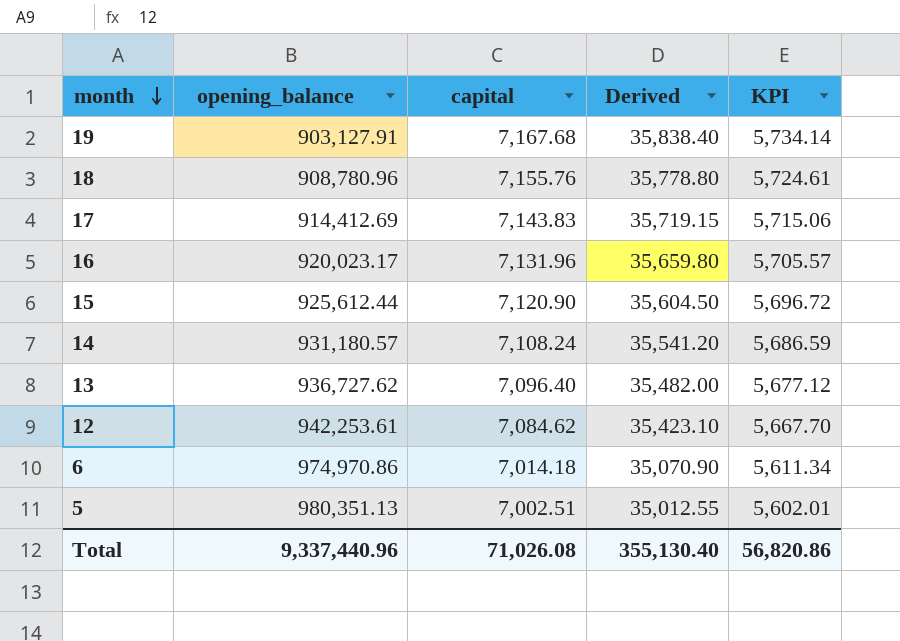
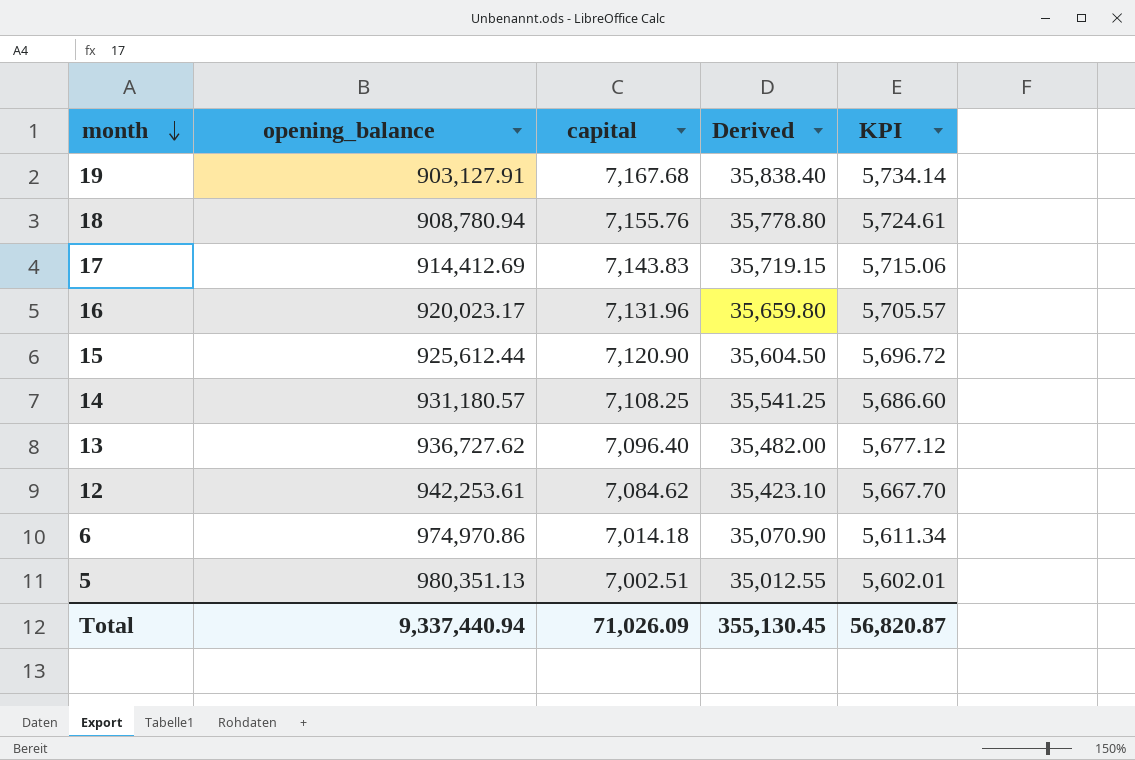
18 | opening_balance: 908,780.96 -> 908,780.94
14 | capital: 7,108.24 -> 7,108.25
14 | Derived: 35,541.20 -> 35,541.25
14 | KPI: 5,686.59 -> 5,686.60
Total | opening_balance: 9,337,440.96 -> 9,337,440.94
Total | capital: 71,026.08 -> 71,026.09
Total | Derived: 355,130.40 -> 355,130.45
Total | KPI: 56,820.86 -> 56,820.87

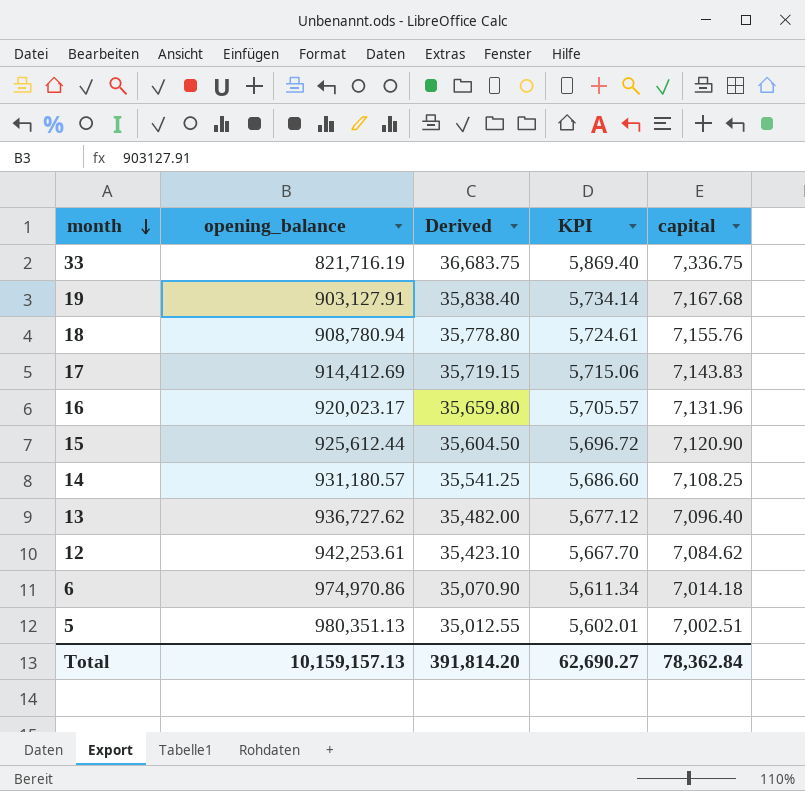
column capital | position: 3 -> 5
row 33: none -> 821,716.19 | 36,683.75 | 5,869.40 | 7,336.75
Total | opening_balance: 9,337,440.94 -> 10,159,157.13
Total | Derived: 355,130.45 -> 391,814.20
Total | KPI: 56,820.87 -> 62,690.27
Total | capital: 71,026.09 -> 78,362.84

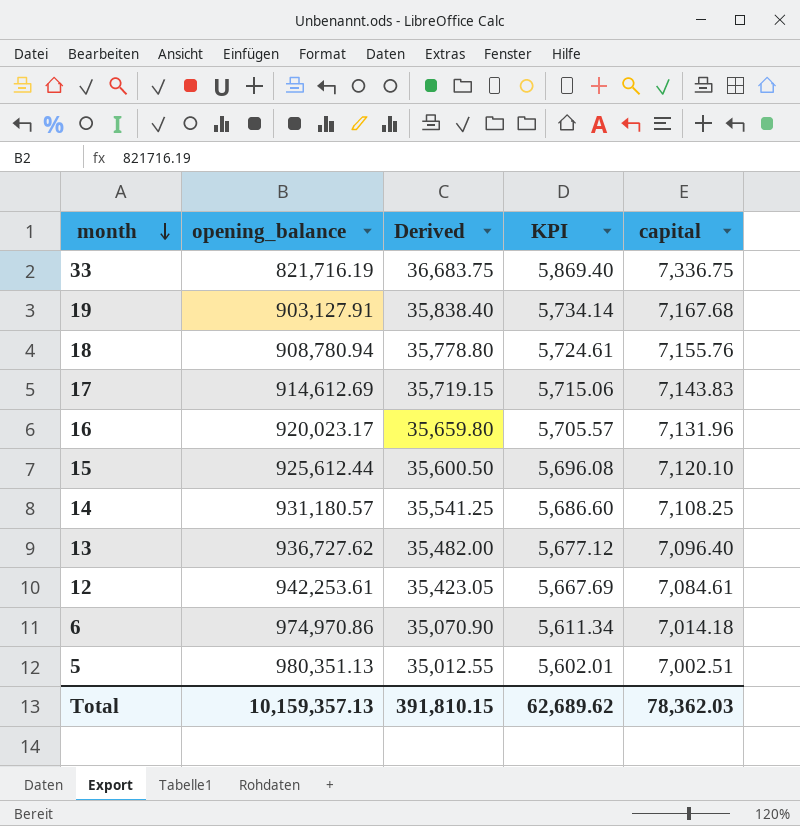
17 | opening_balance: 914,412.69 -> 914,612.69
15 | Derived: 35,604.50 -> 35,600.50
15 | KPI: 5,696.72 -> 5,696.08
15 | capital: 7,120.90 -> 7,120.10
12 | Derived: 35,423.10 -> 35,423.05
12 | KPI: 5,667.70 -> 5,667.69
12 | capital: 7,084.62 -> 7,084.61
Total | opening_balance: 10,159,157.13 -> 10,159,357.13
Total | Derived: 391,814.20 -> 391,810.15
Total | KPI: 62,690.27 -> 62,689.62
Total | capital: 78,362.84 -> 78,362.03

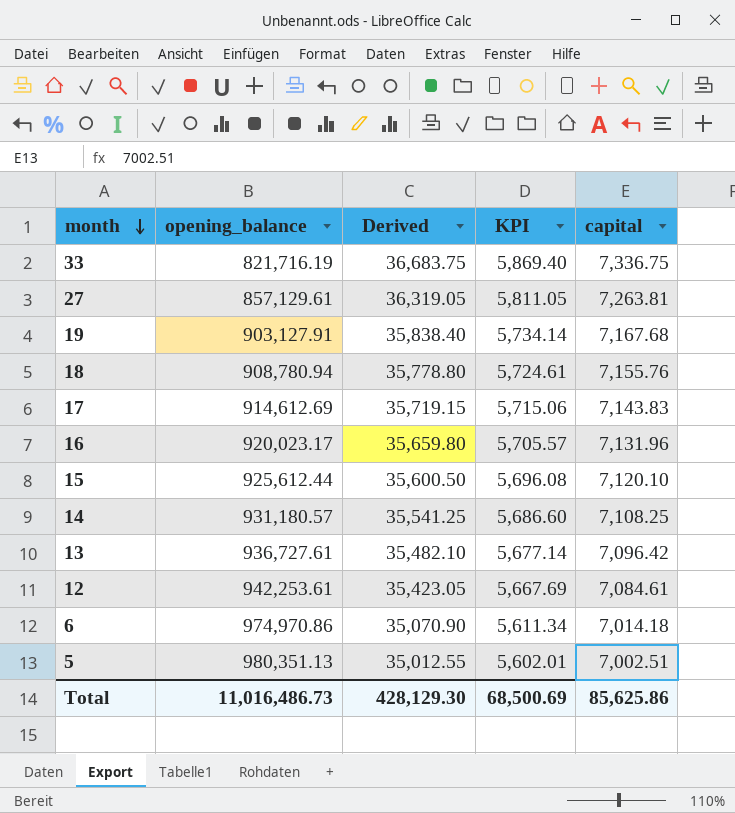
row 27: none -> 857,129.61 | 36,319.05 | 5,811.05 | 7,263.81
13 | opening_balance: 936,727.62 -> 936,727.61
13 | Derived: 35,482.00 -> 35,482.10
13 | KPI: 5,677.12 -> 5,677.14
13 | capital: 7,096.40 -> 7,096.42
Total | opening_balance: 10,159,357.13 -> 11,016,486.73
Total | Derived: 391,810.15 -> 428,129.30
Total | KPI: 62,689.62 -> 68,500.69
Total | capital: 78,362.03 -> 85,625.86

